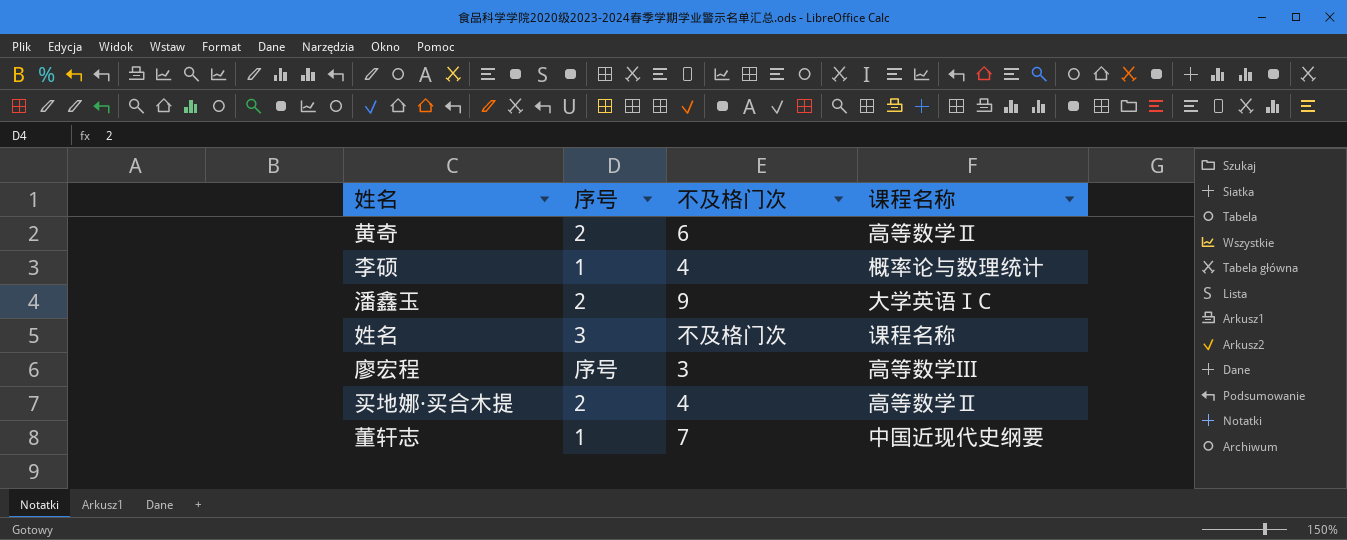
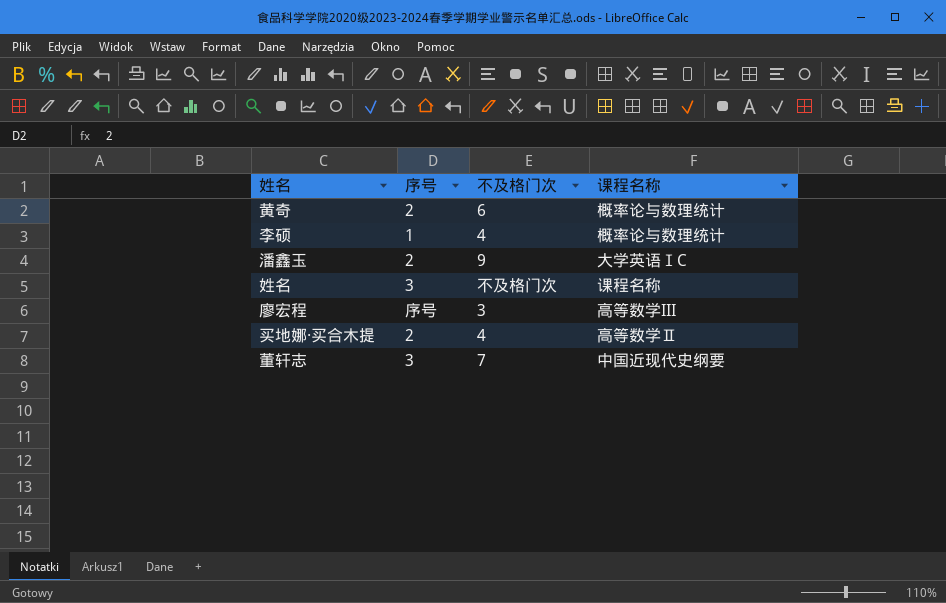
黄奇 | 课程名称: 高等数学Ⅱ -> 概率论与数理统计
董轩志 | 序号: 1 -> 3

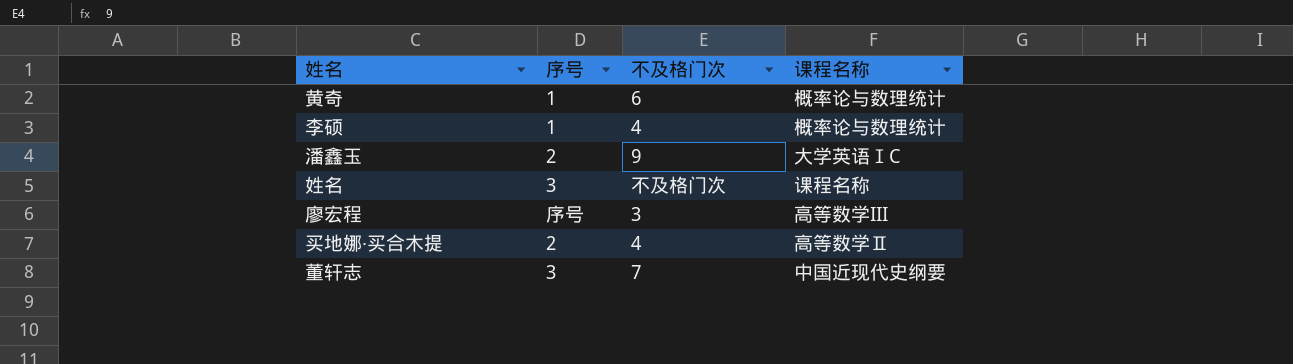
黄奇 | 序号: 2 -> 1

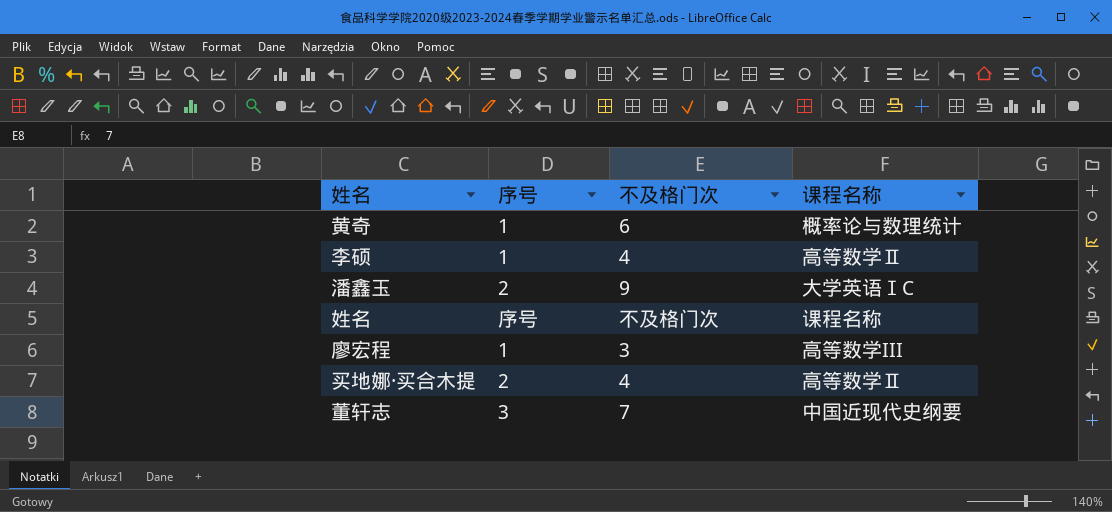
李硕 | 课程名称: 概率论与数理统计 -> 高等数学Ⅱ
姓名 | 序号: 3 -> 序号
廖宏程 | 序号: 序号 -> 1

